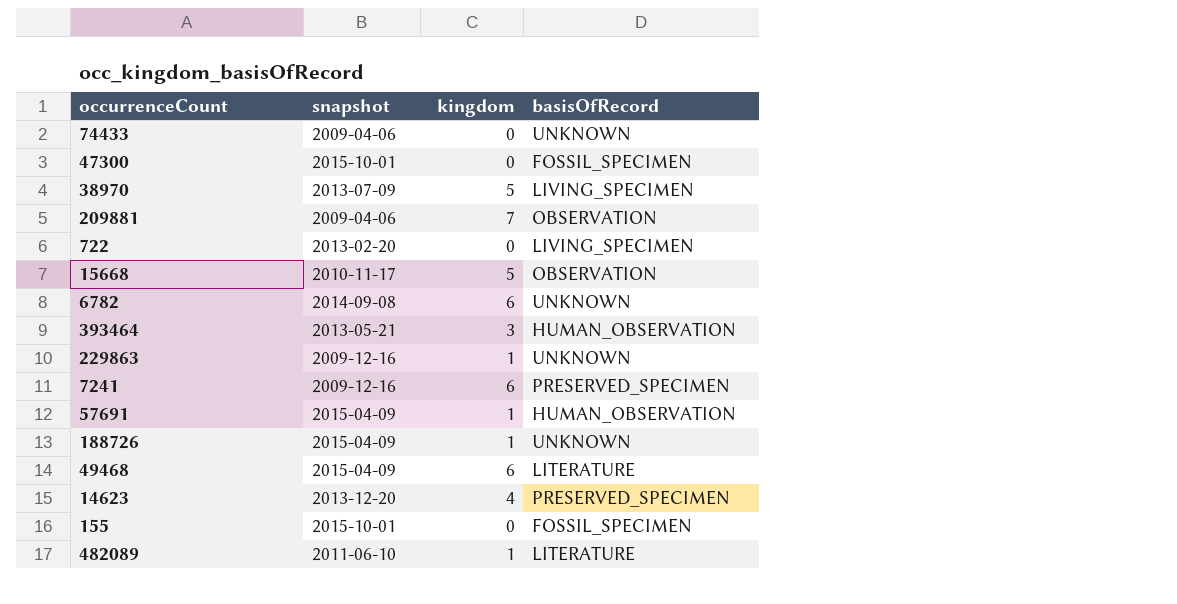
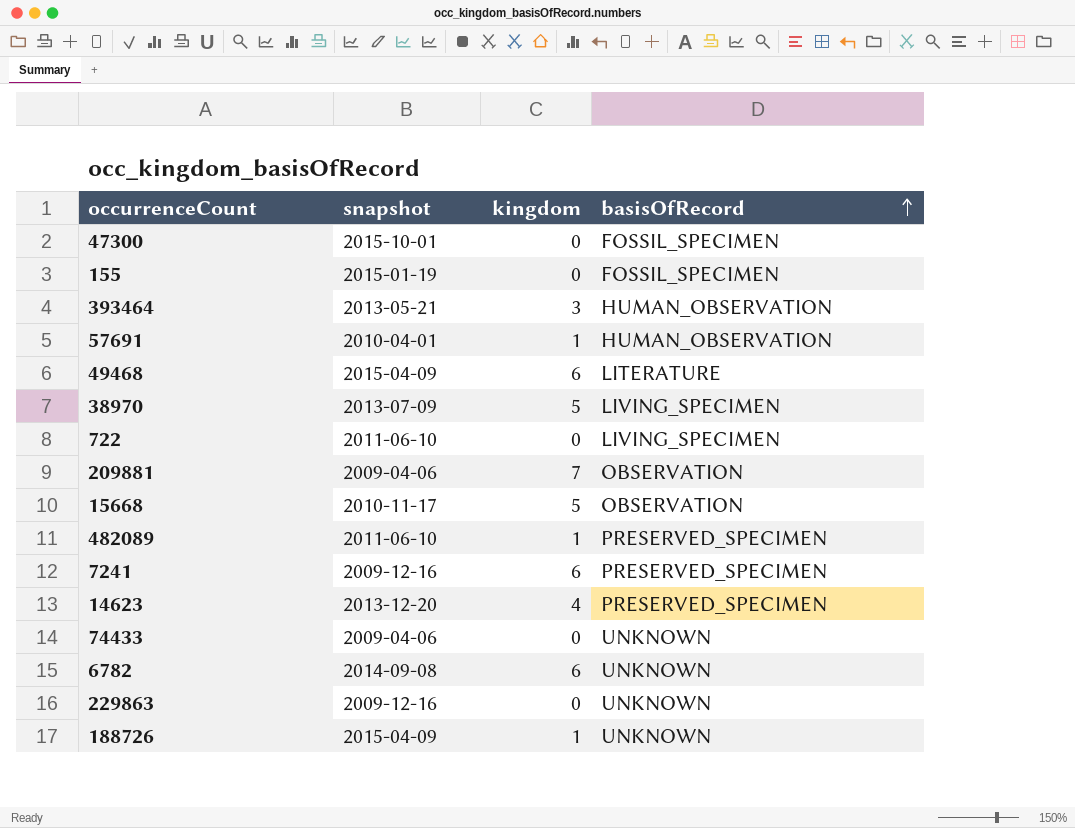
row order: none -> basisOfRecord ascending
155 | snapshot: 2015-10-01 -> 2015-01-19
57691 | snapshot: 2015-04-09 -> 2010-04-01
722 | snapshot: 2013-02-20 -> 2011-06-10
482089 | basisOfRecord: LITERATURE -> PRESERVED_SPECIMEN
229863 | kingdom: 1 -> 0

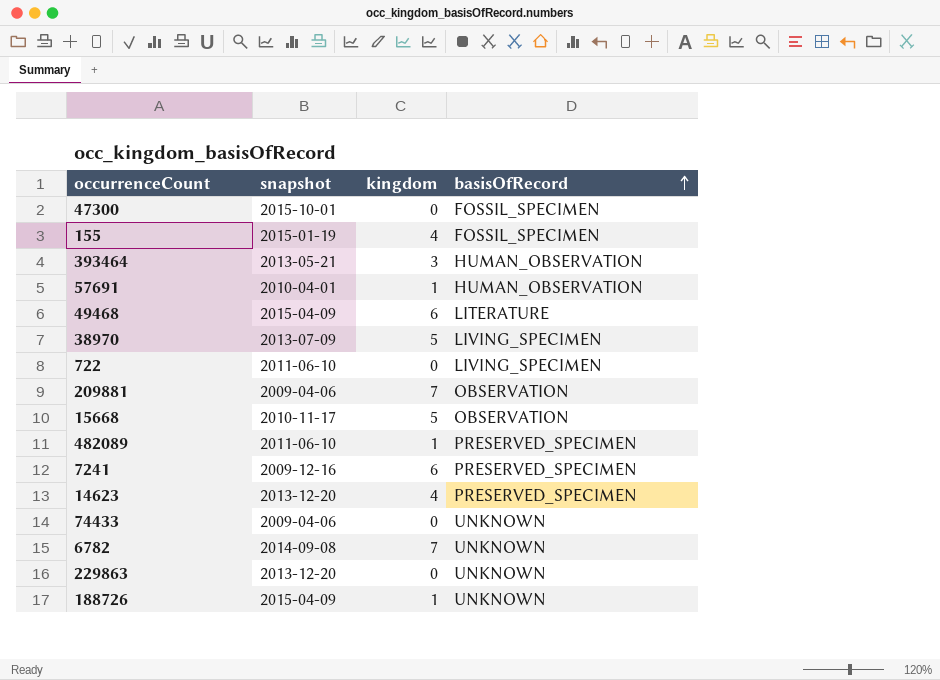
155 | kingdom: 0 -> 4
6782 | kingdom: 6 -> 7
229863 | snapshot: 2009-12-16 -> 2013-12-20

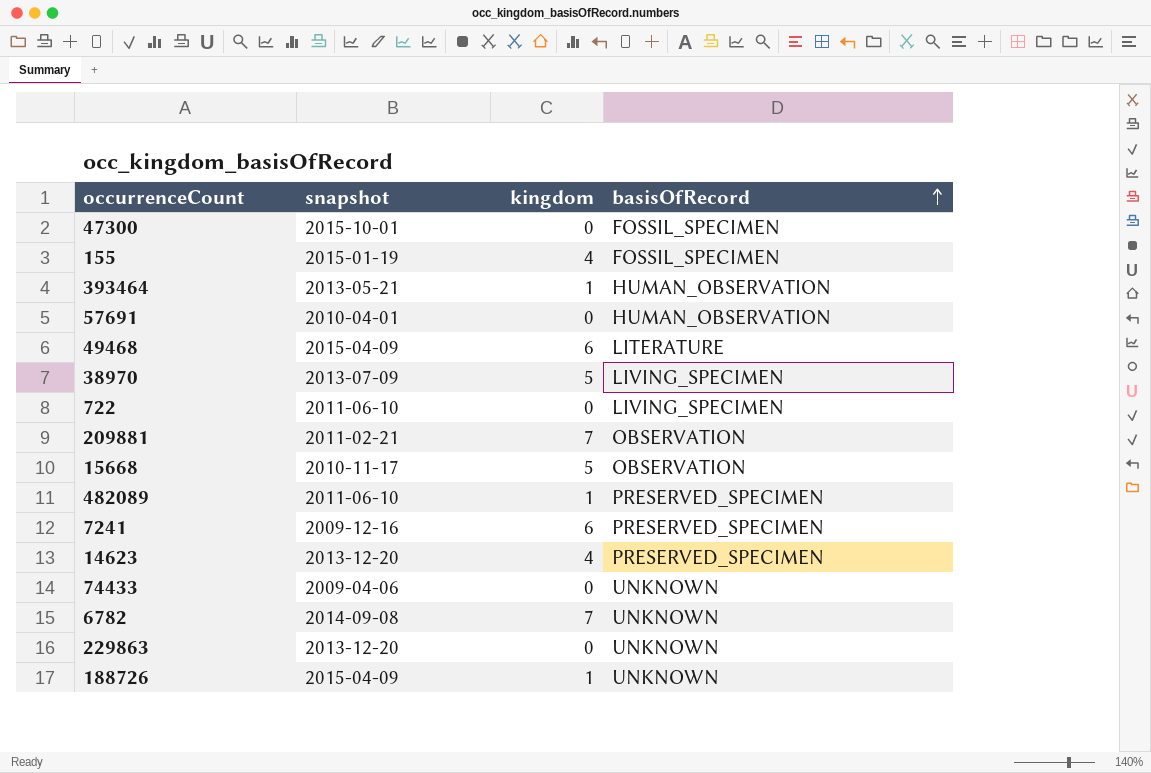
393464 | kingdom: 3 -> 1
57691 | kingdom: 1 -> 0
209881 | snapshot: 2009-04-06 -> 2011-02-21

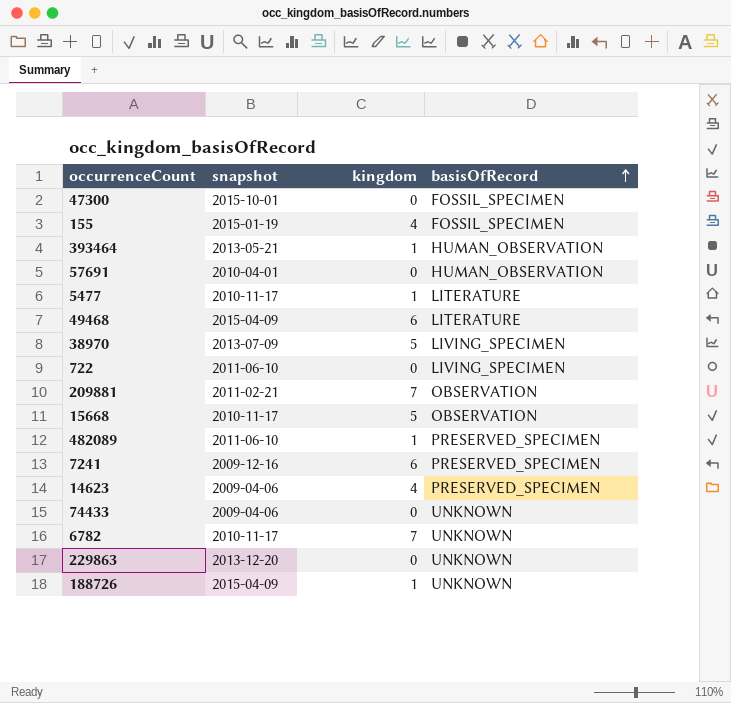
row 5477: none -> 2010-11-17 | 1 | LITERATURE
14623 | snapshot: 2013-12-20 -> 2009-04-06
6782 | snapshot: 2014-09-08 -> 2010-11-17

